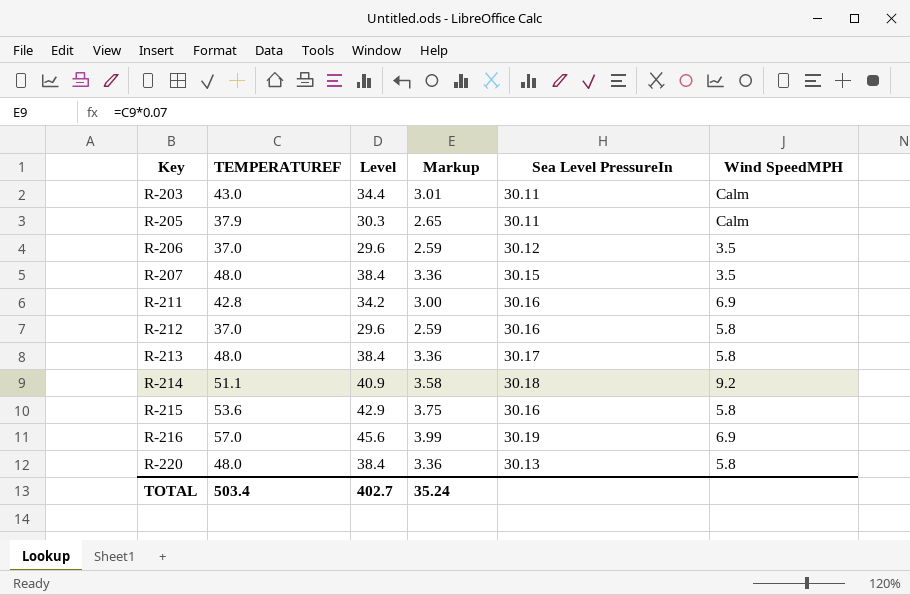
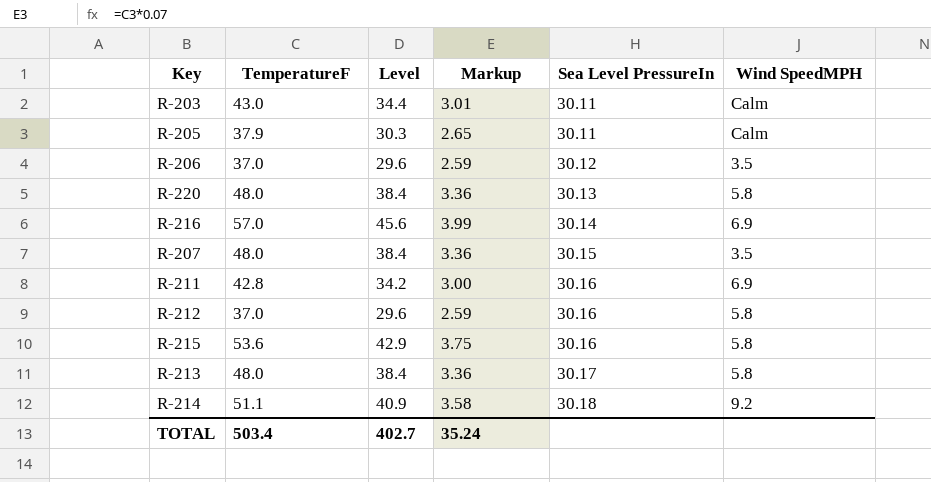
row order: Key ascending -> Sea Level PressureIn ascending
column name: TEMPERATUREF -> TemperatureF
R-216 | Sea Level PressureIn: 30.19 -> 30.14

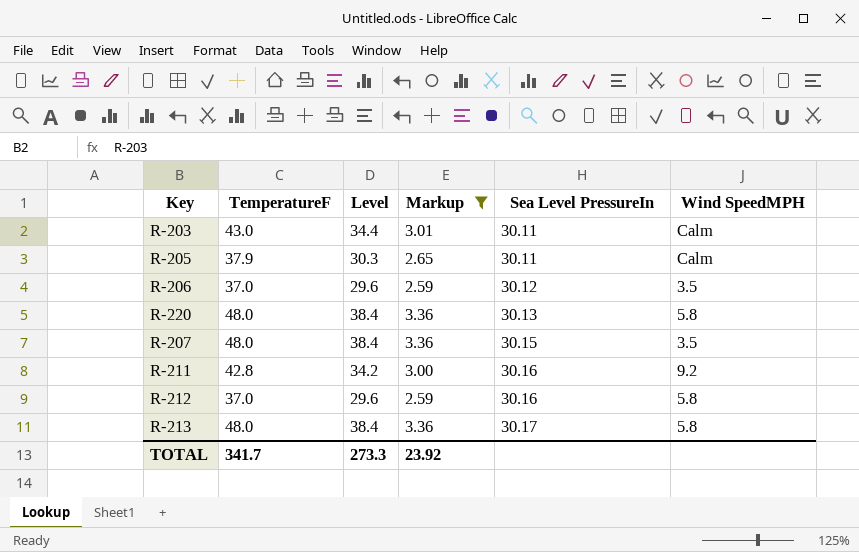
filter: none -> Markup <= 3.36
R-211 | Wind SpeedMPH: 6.9 -> 9.2
TOTAL | TemperatureF: 503.4 -> 341.7
TOTAL | Level: 402.7 -> 273.3
TOTAL | Markup: 35.24 -> 23.92

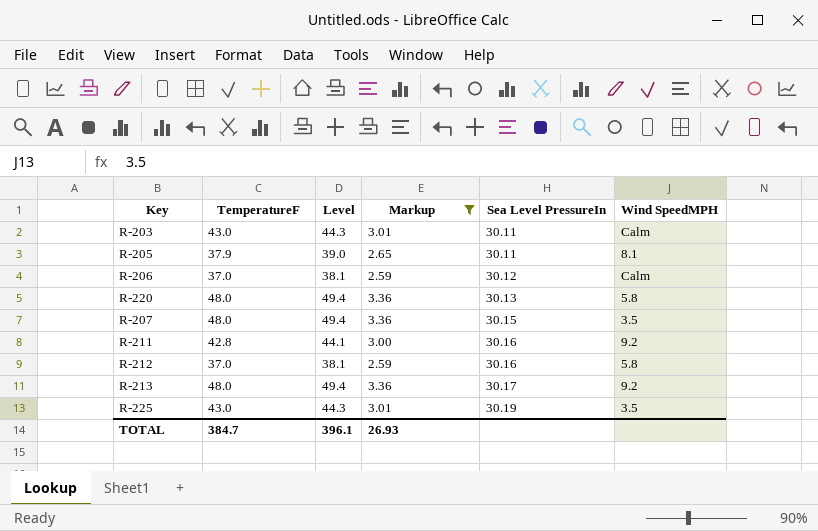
column Level | formula: [TemperatureF] * 0.8 -> [TemperatureF] * 1.03
R-205 | Wind SpeedMPH: Calm -> 8.1
R-206 | Wind SpeedMPH: 3.5 -> Calm
R-213 | Wind SpeedMPH: 5.8 -> 9.2
row R-225: none -> 43.0 | 44.3 | 3.01 | 30.19 | 3.5
TOTAL | TemperatureF: 341.7 -> 384.7
TOTAL | Level: 273.3 -> 396.1
TOTAL | Markup: 23.92 -> 26.93

